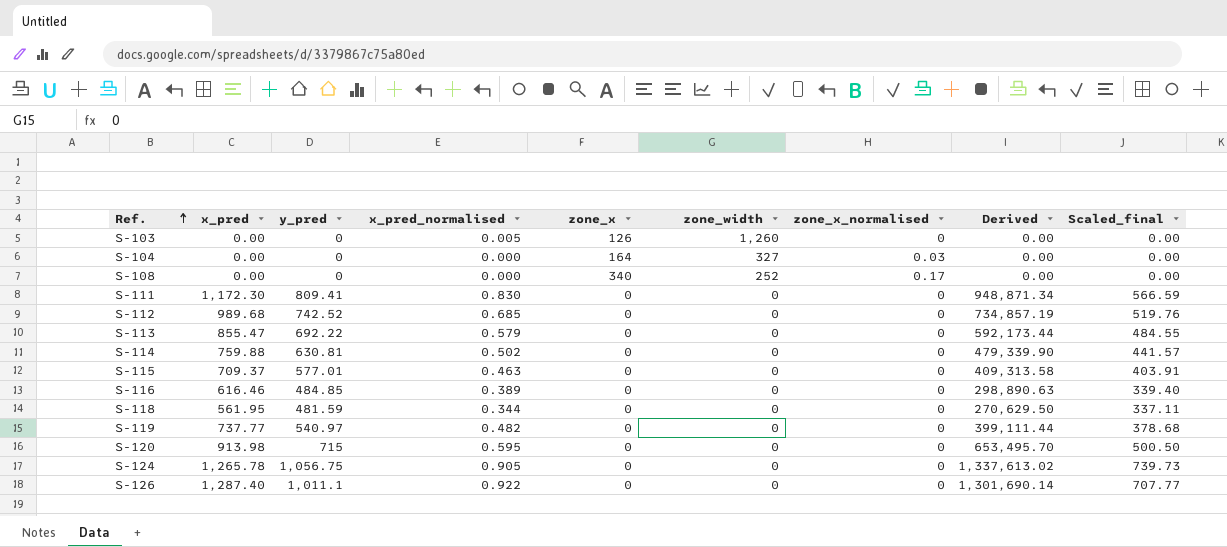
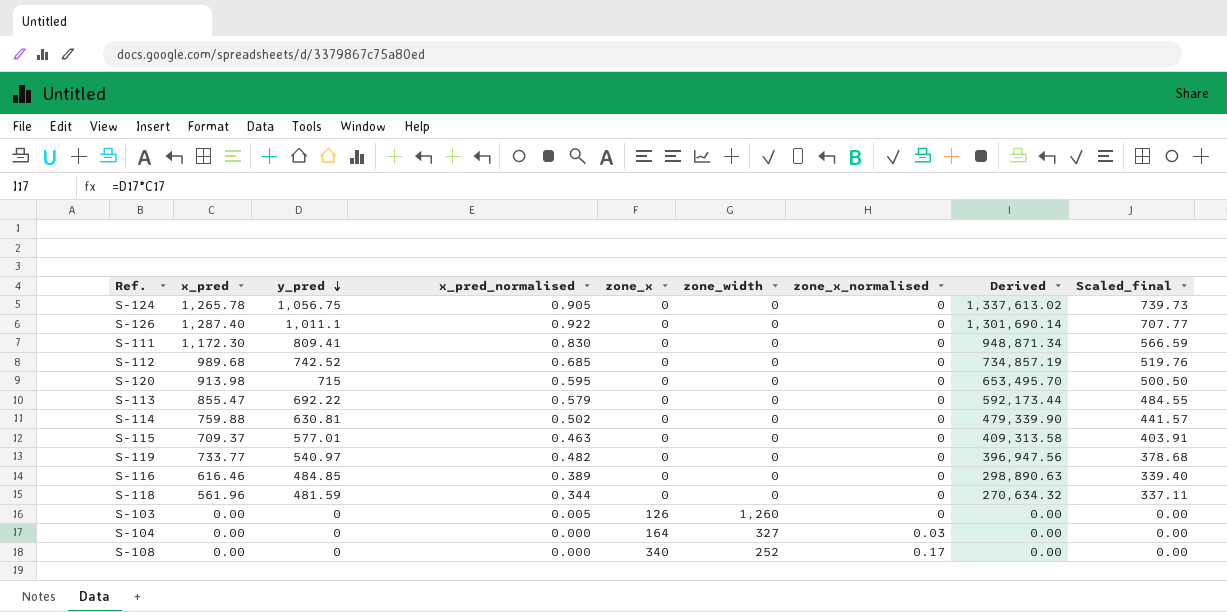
row order: Ref. ascending -> y_pred descending
S-119 | x_pred: 737.77 -> 733.77
S-119 | Derived: 399,111.44 -> 396,947.56
S-118 | x_pred: 561.95 -> 561.96
S-118 | Derived: 270,629.50 -> 270,634.32

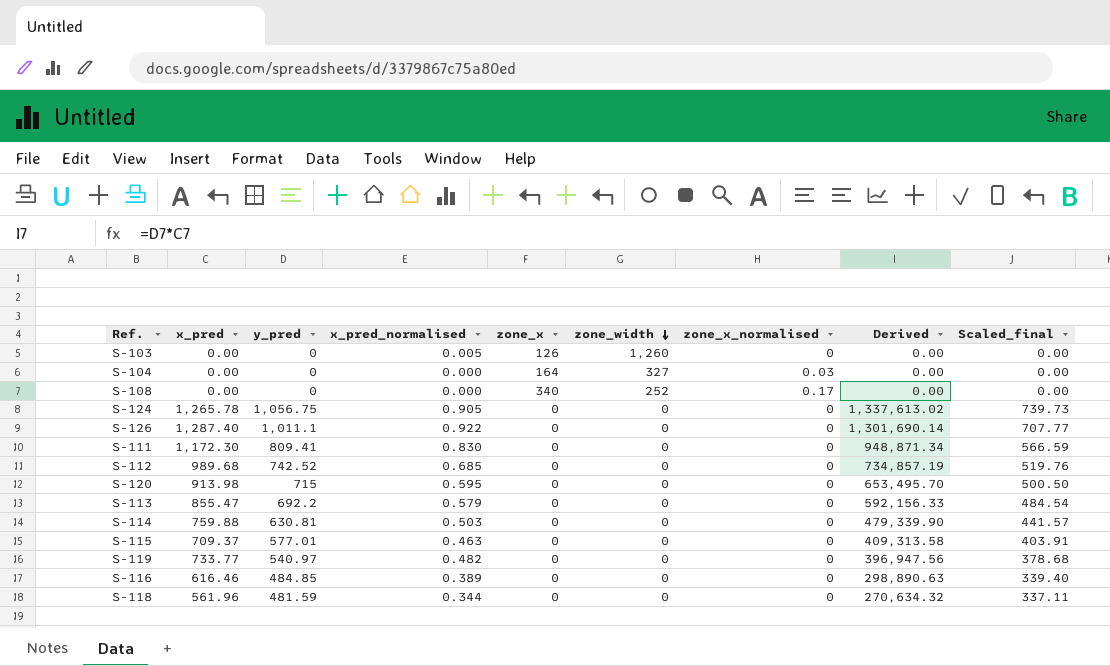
row order: y_pred descending -> zone_width descending
S-113 | y_pred: 692.22 -> 692.2
S-113 | Derived: 592,173.44 -> 592,156.33
S-113 | Scaled_final: 484.55 -> 484.54
S-114 | x_pred_normalised: 0.502 -> 0.503

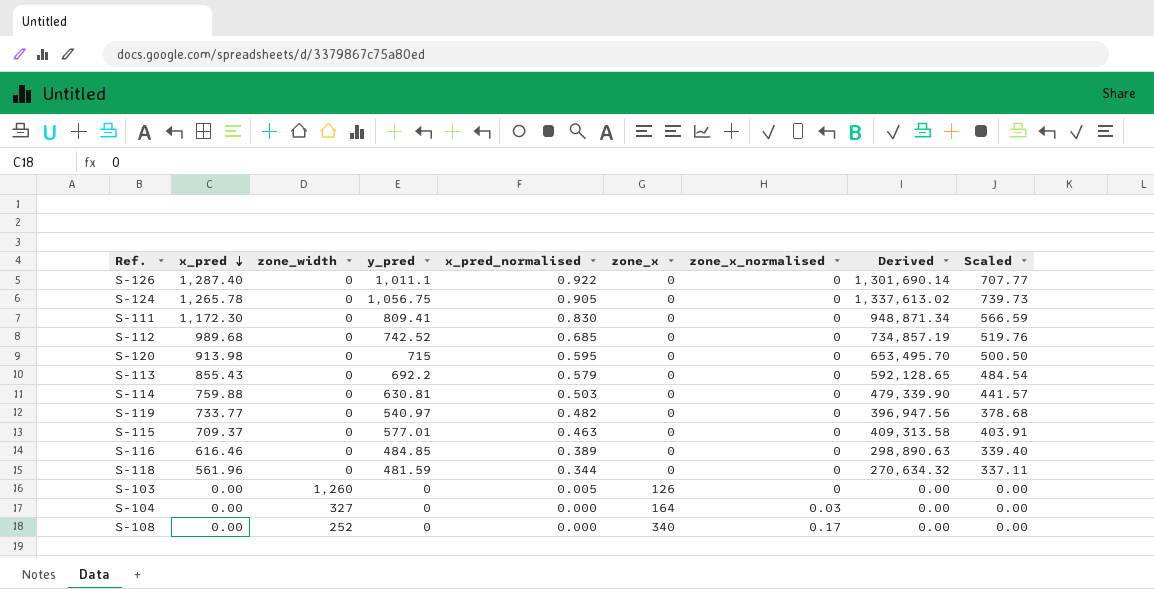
row order: zone_width descending -> x_pred descending
column zone_width | position: 6 -> 3
column name: Scaled_final -> Scaled
S-113 | x_pred: 855.47 -> 855.43
S-113 | Derived: 592,156.33 -> 592,128.65

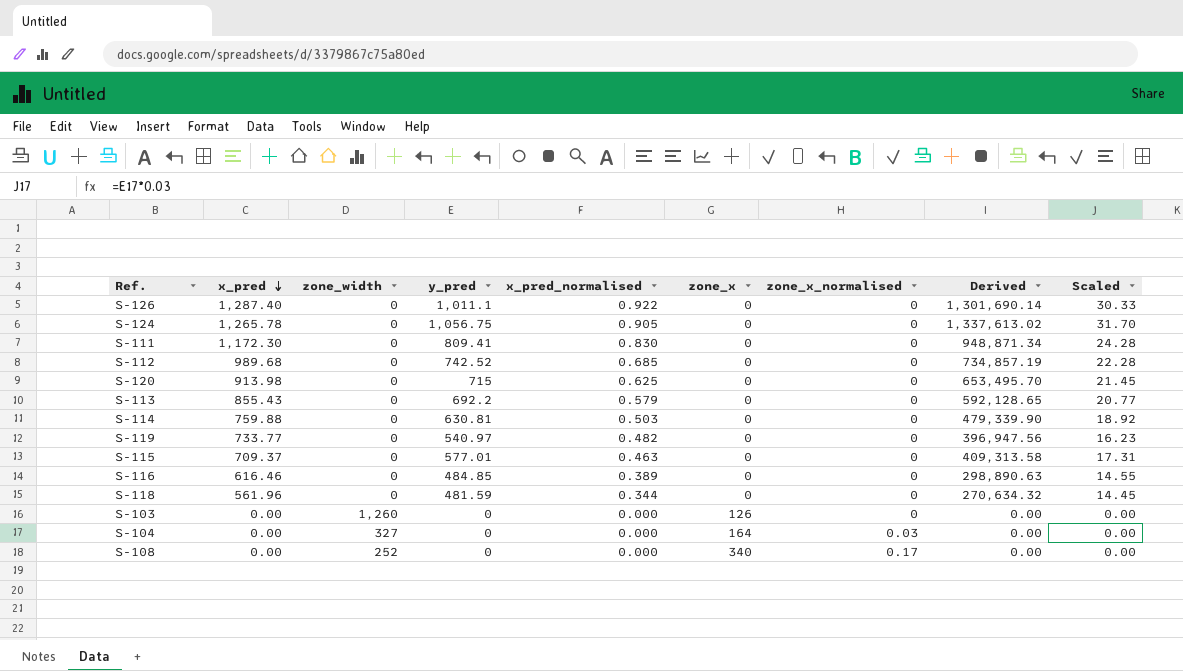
column Scaled | formula: [y_pred] * 0.7 -> [y_pred] * 0.03
S-120 | x_pred_normalised: 0.595 -> 0.625
S-103 | x_pred_normalised: 0.005 -> 0.000

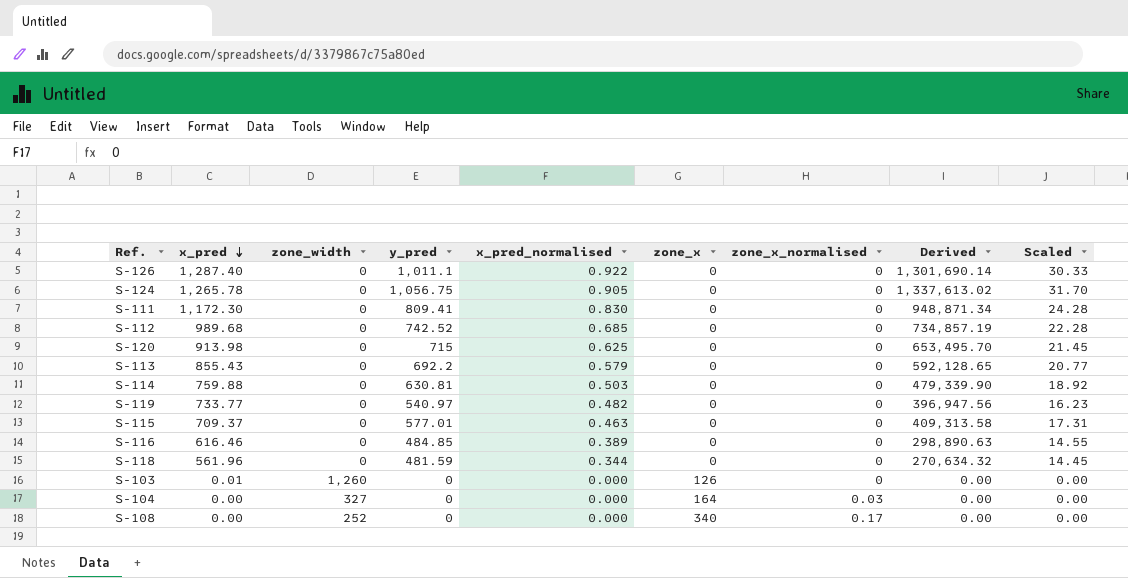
S-103 | x_pred: 0.00 -> 0.01

